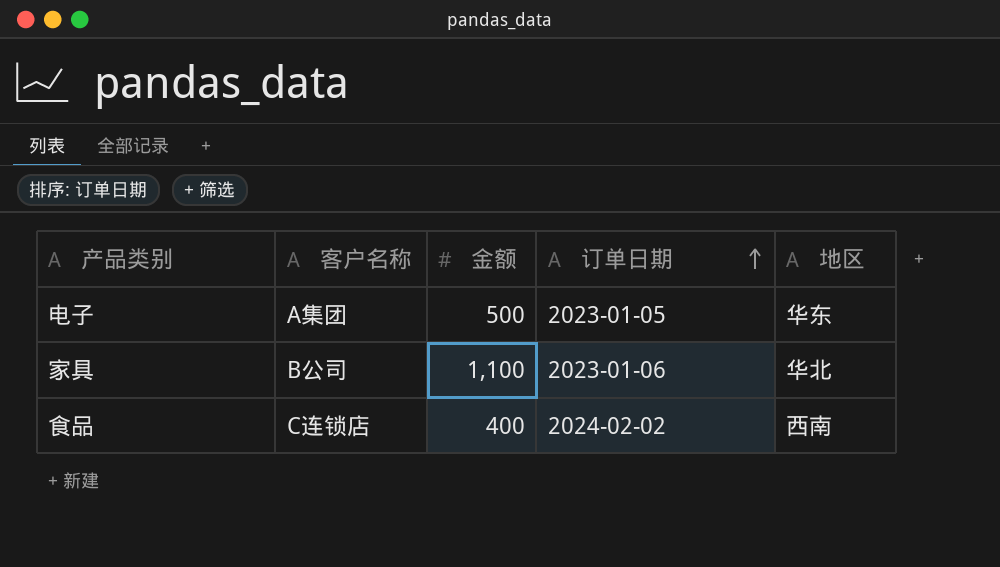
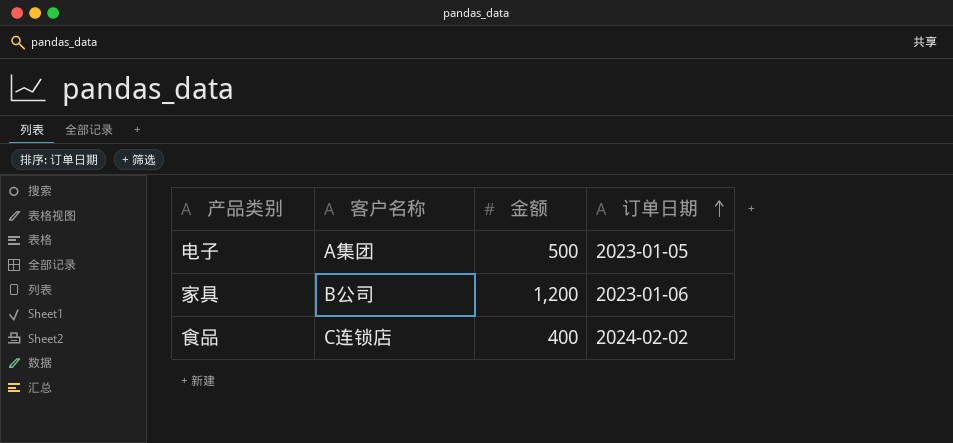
column 地区 | position: 5 -> none
家具 | 金额: 1,100 -> 1,200

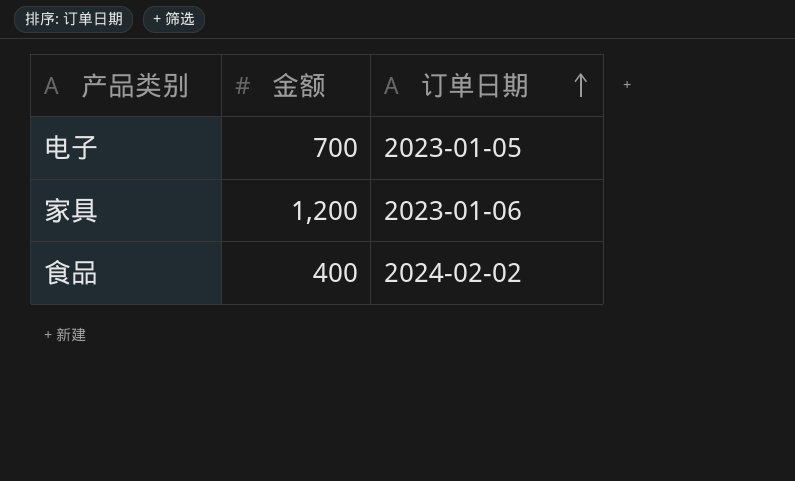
column 客户名称 | position: 2 -> none
电子 | 金额: 500 -> 700

